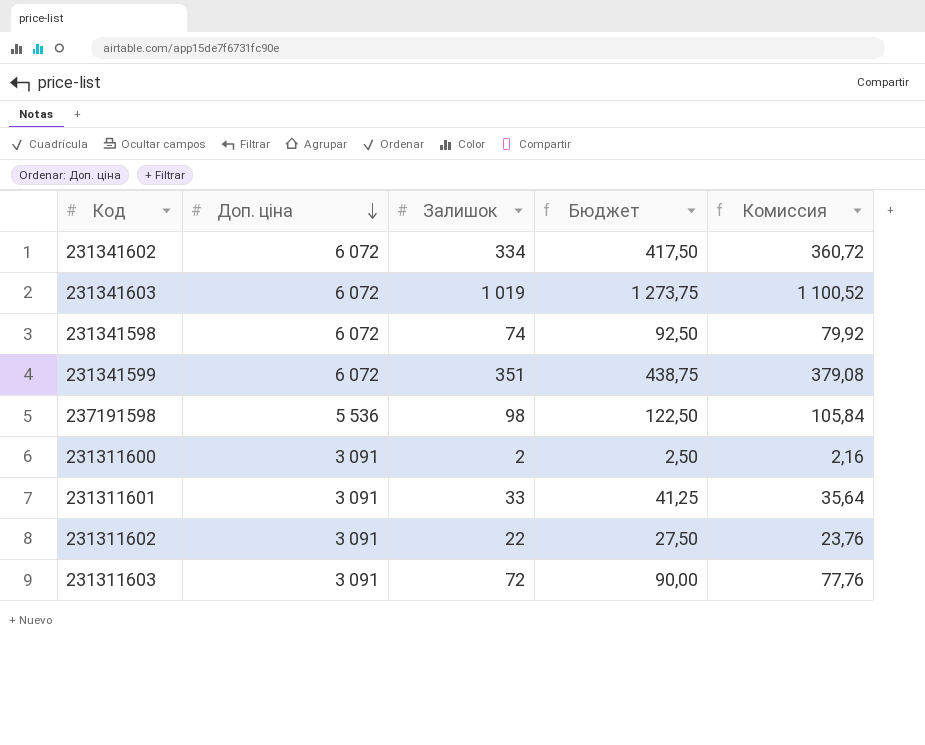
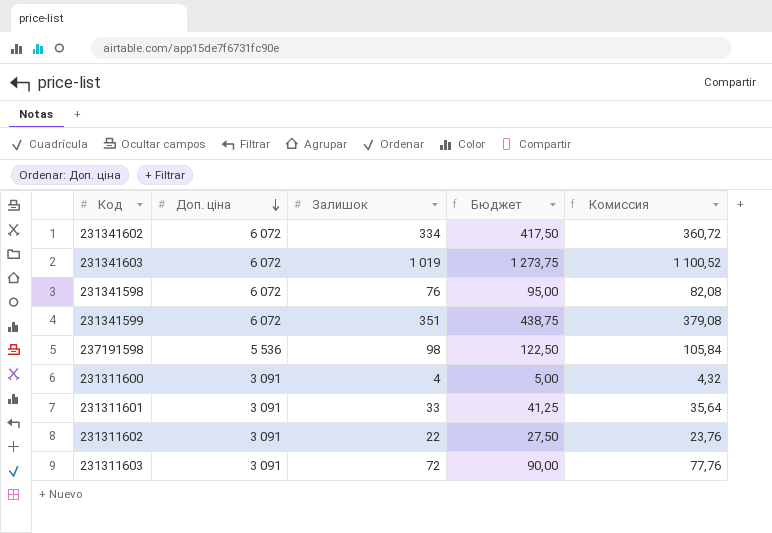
231341598 | Залишок: 74 -> 76
231341598 | Бюджет: 92,50 -> 95,00
231341598 | Комиссия: 79,92 -> 82,08
231311600 | Залишок: 2 -> 4
231311600 | Бюджет: 2,50 -> 5,00
231311600 | Комиссия: 2,16 -> 4,32

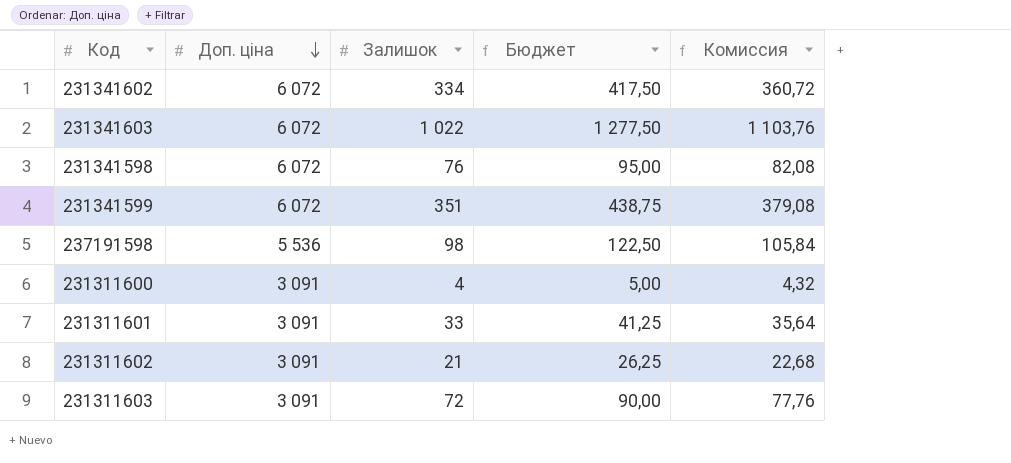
231341603 | Залишок: 1 019 -> 1 022
231341603 | Бюджет: 1 273,75 -> 1 277,50
231341603 | Комиссия: 1 100,52 -> 1 103,76
231311602 | Залишок: 22 -> 21
231311602 | Бюджет: 27,50 -> 26,25
231311602 | Комиссия: 23,76 -> 22,68

